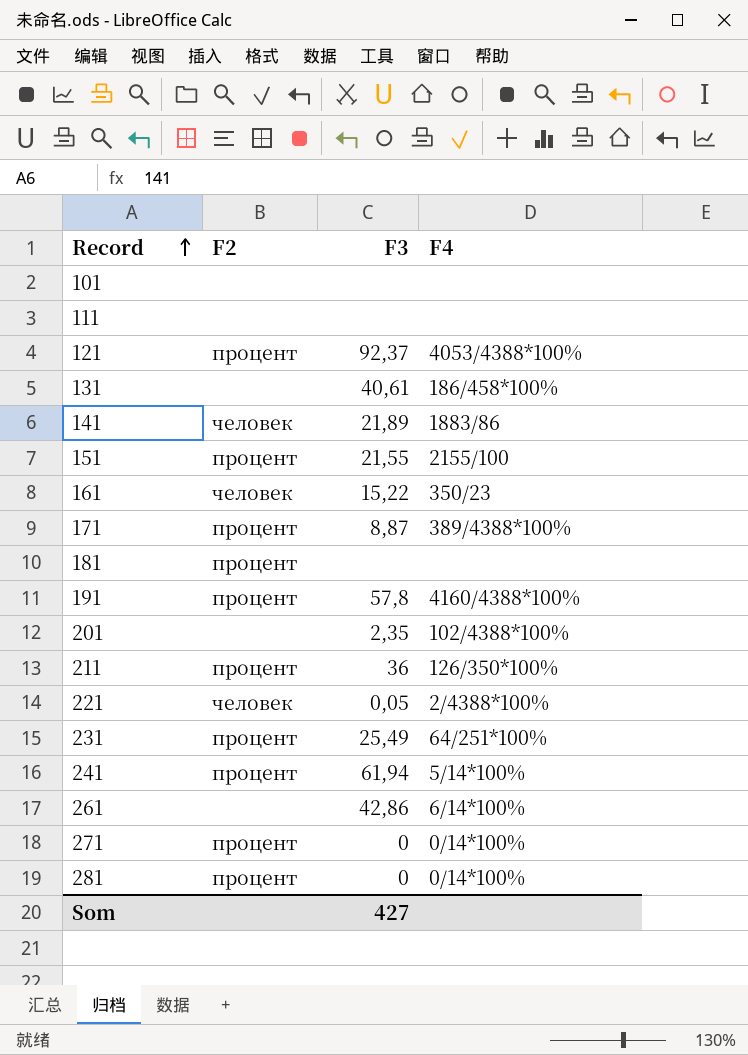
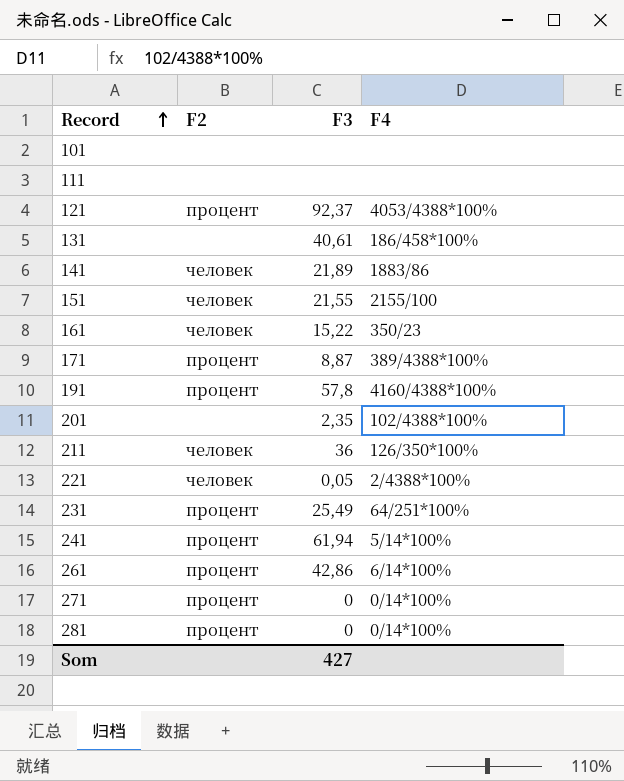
row 181: процент | none | none -> none
151 | F2: процент -> человек
211 | F2: процент -> человек
261 | F2: none -> процент

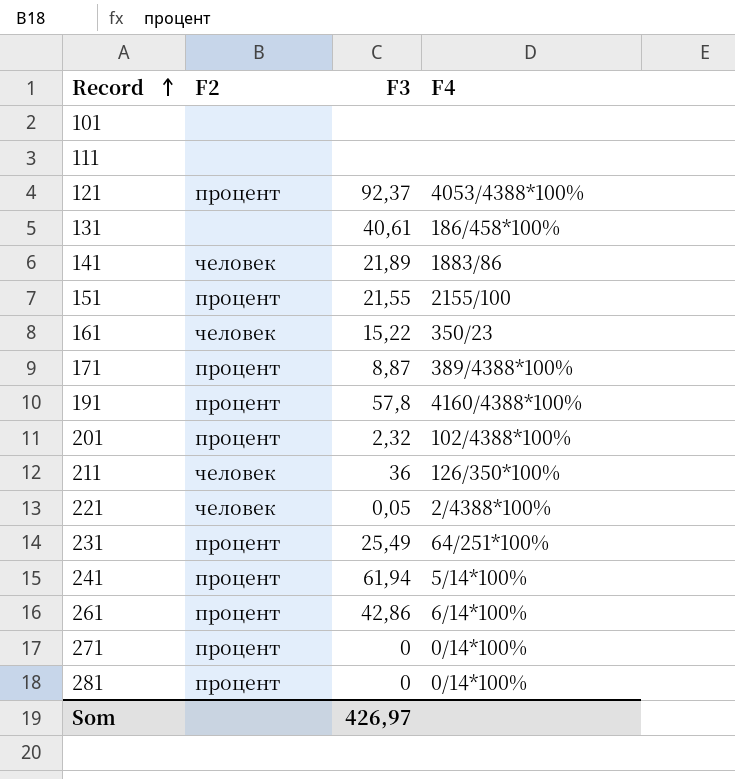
151 | F2: человек -> процент
201 | F2: none -> процент
201 | F3: 2,35 -> 2,32
Som | F3: 427 -> 426,97

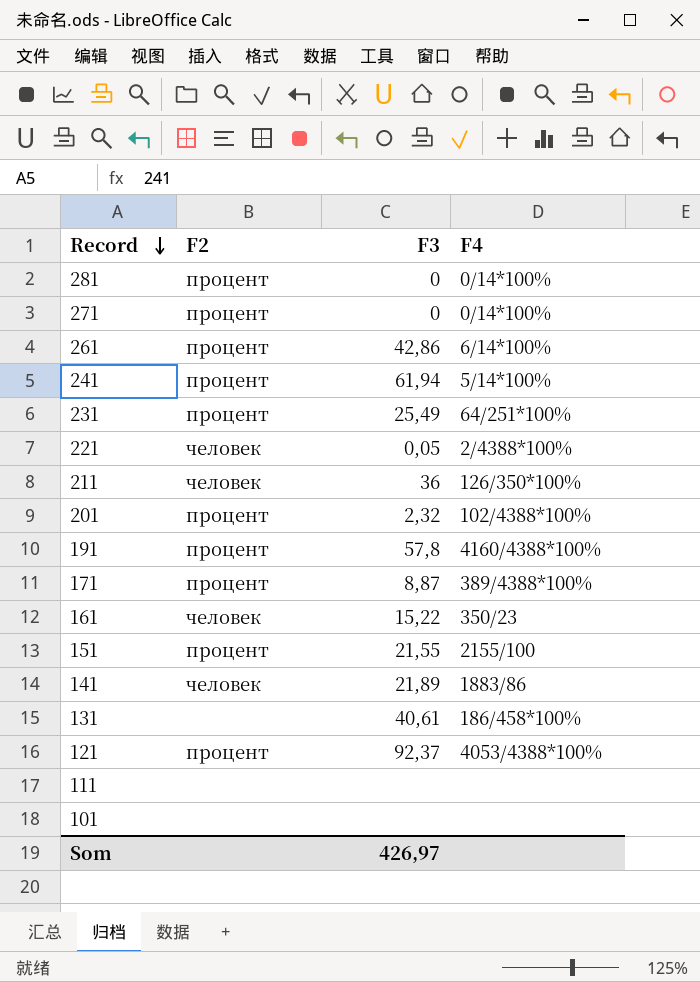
row order: Record ascending -> Record descending

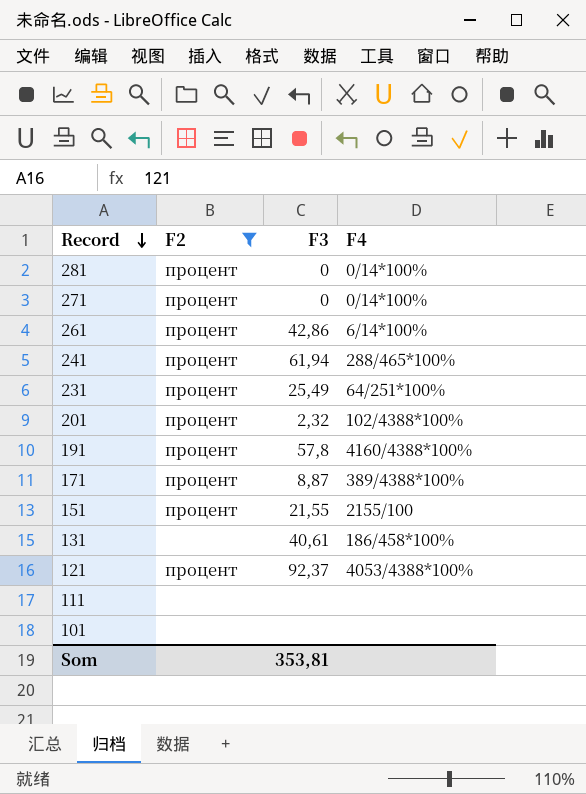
filter: none -> F2 != человек
241 | F4: 5/14*100% -> 288/465*100%
Som | F3: 426,97 -> 353,81

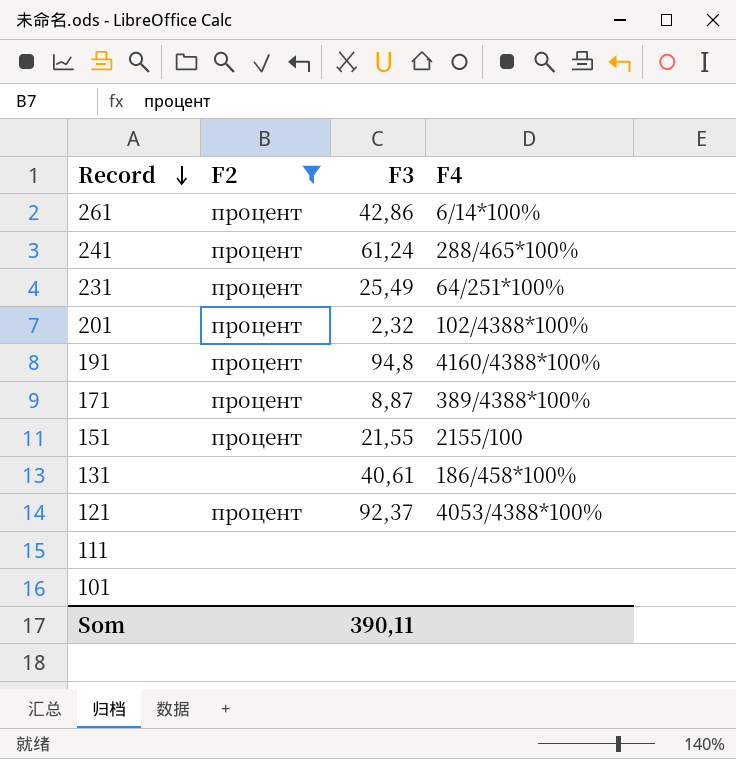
row 281: процент | 0 | 0/14*100% -> none
row 271: процент | 0 | 0/14*100% -> none
241 | F3: 61,94 -> 61,24
191 | F3: 57,8 -> 94,8
Som | F3: 353,81 -> 390,11

